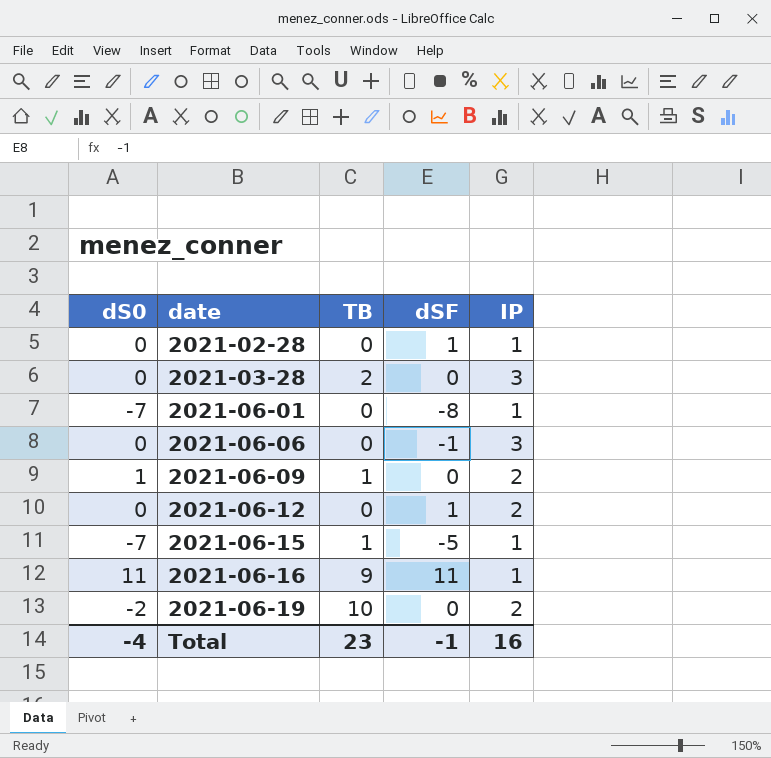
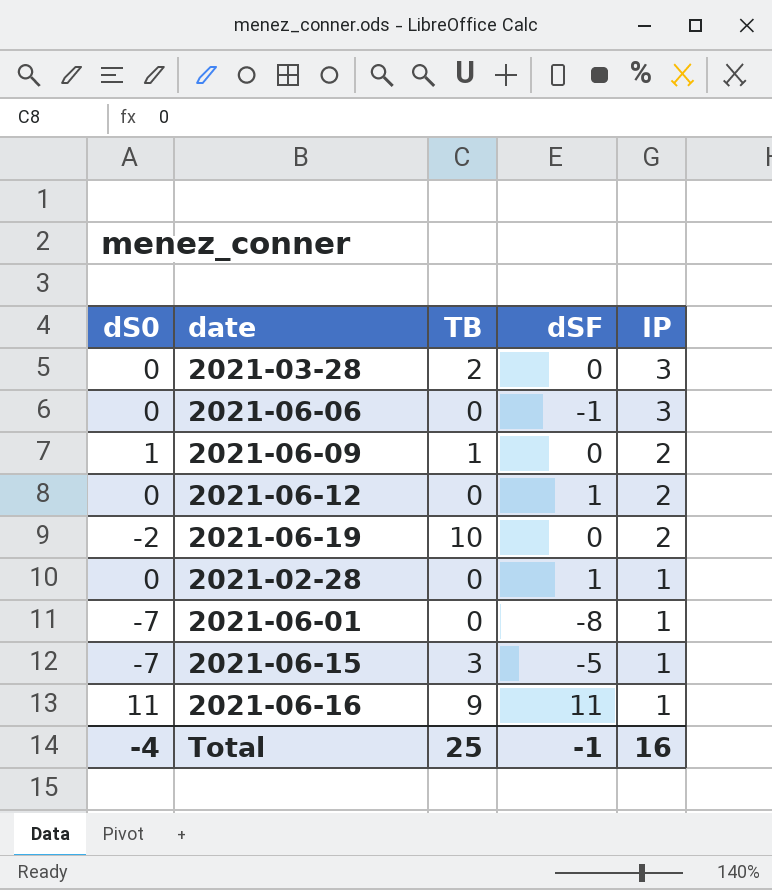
row order: date ascending -> IP descending
2021-06-15 | TB: 1 -> 3
Total | TB: 23 -> 25

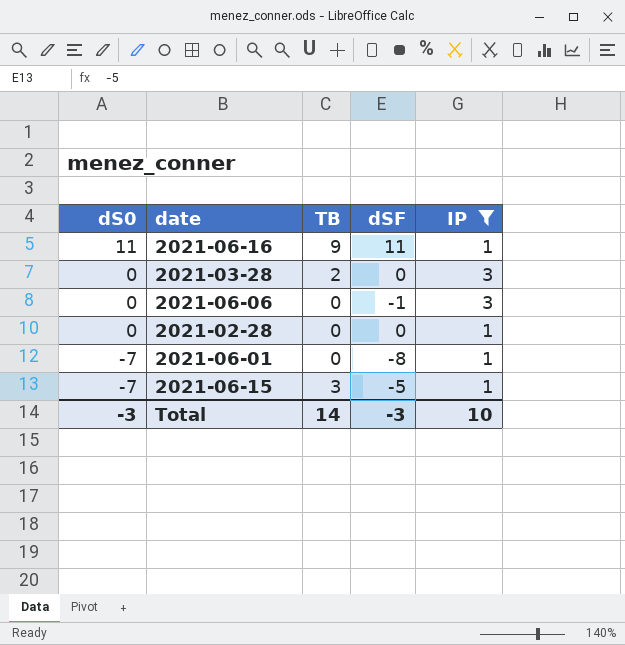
filter: none -> IP != 2
row order: IP descending -> dS0 descending
2021-02-28 | dSF: 1 -> 0
Total | dS0: -4 -> -3
Total | TB: 25 -> 14
Total | dSF: -1 -> -3
Total | IP: 16 -> 10

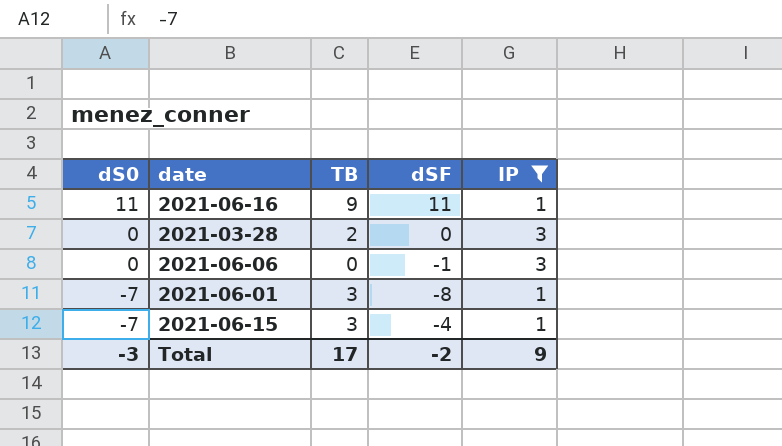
row 2021-02-28: 0 | 0 | 0 | 1 -> none
2021-06-01 | TB: 0 -> 3
2021-06-15 | dSF: -5 -> -4
Total | TB: 14 -> 17
Total | dSF: -3 -> -2
Total | IP: 10 -> 9

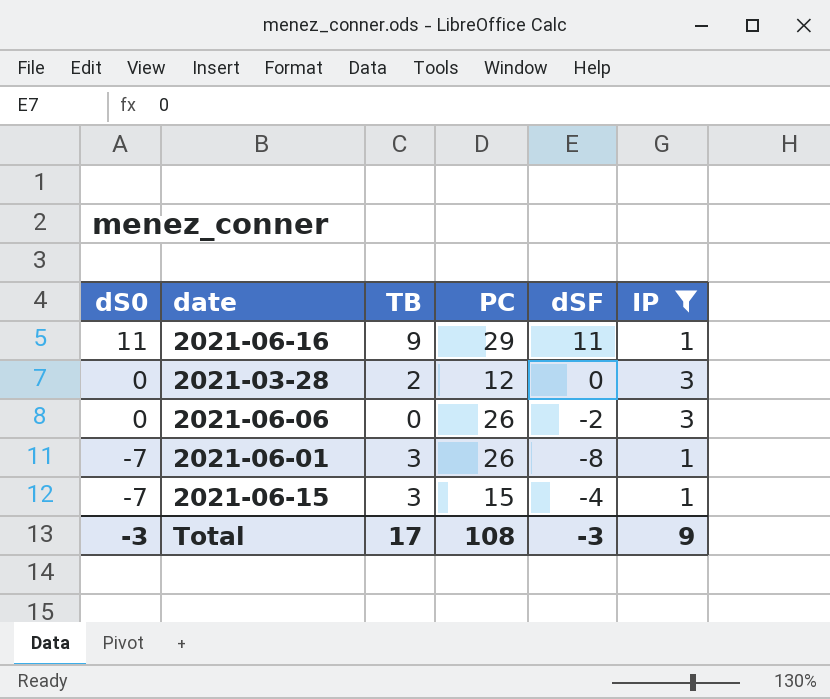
column PC | position: none -> 4
2021-06-06 | dSF: -1 -> -2
Total | dSF: -2 -> -3

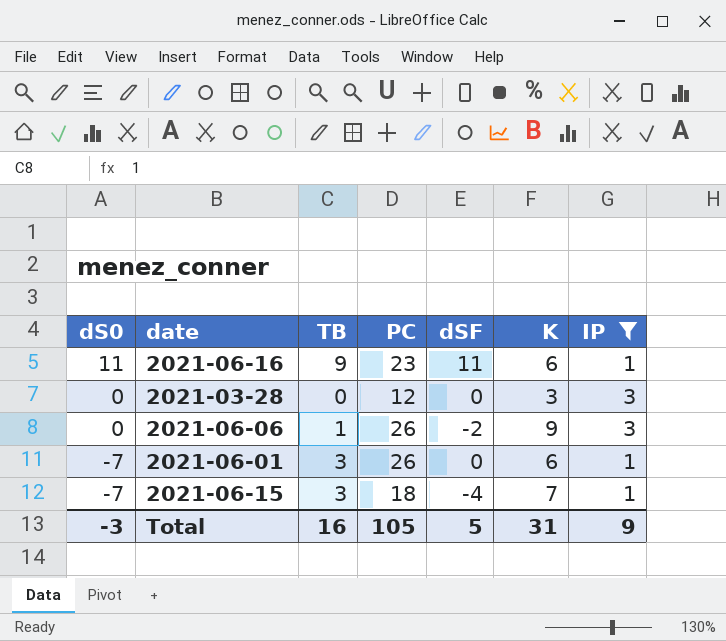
column K | position: none -> 6
2021-06-16 | PC: 29 -> 23
2021-03-28 | TB: 2 -> 0
2021-06-06 | TB: 0 -> 1
2021-06-01 | dSF: -8 -> 0
2021-06-15 | PC: 15 -> 18
Total | TB: 17 -> 16
Total | PC: 108 -> 105
Total | dSF: -3 -> 5

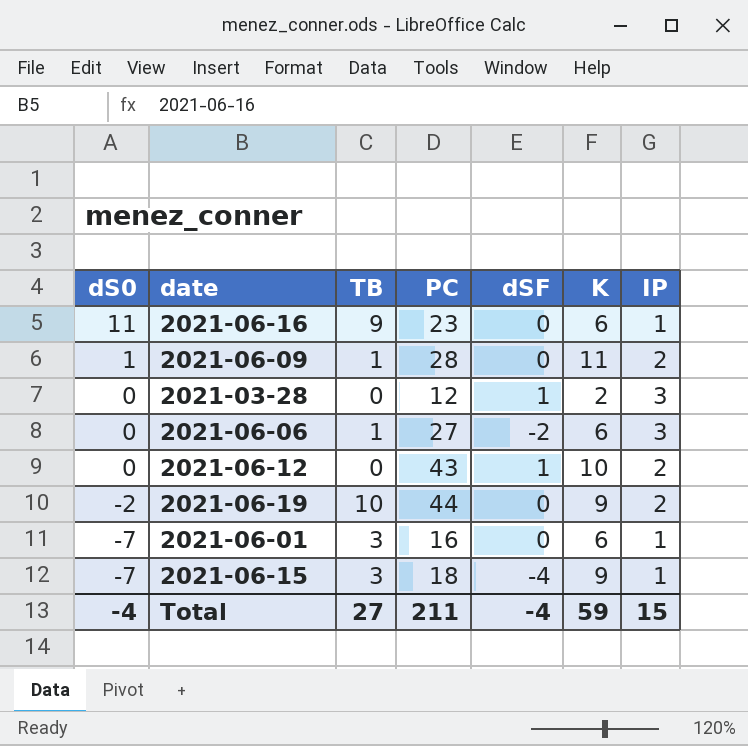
filter: IP != 2 -> none
2021-06-16 | dSF: 11 -> 0
2021-03-28 | dSF: 0 -> 1
2021-03-28 | K: 3 -> 2
2021-06-06 | PC: 26 -> 27
2021-06-06 | K: 9 -> 6
2021-06-01 | PC: 26 -> 16
2021-06-15 | K: 7 -> 9
Total | dS0: -3 -> -4
Total | TB: 16 -> 27
Total | PC: 105 -> 211
Total | dSF: 5 -> -4
Total | K: 31 -> 59
Total | IP: 9 -> 15

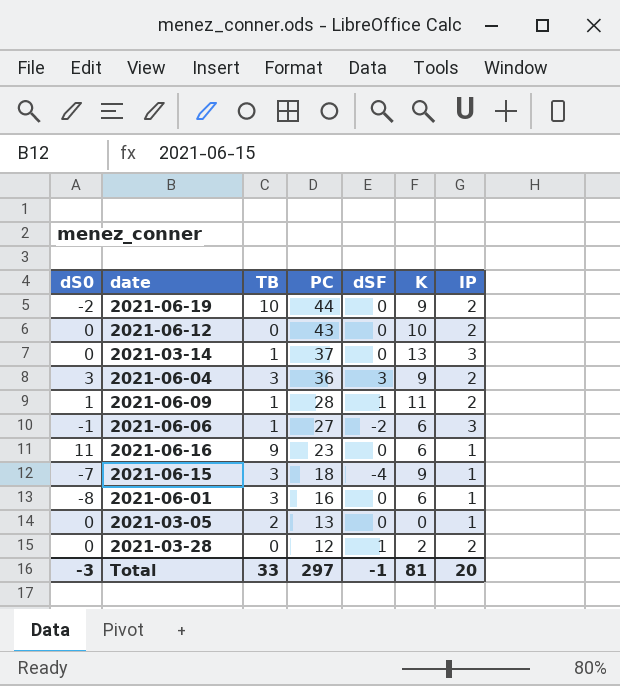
row order: dS0 descending -> PC descending
2021-06-12 | dSF: 1 -> 0
row 2021-03-14: none -> 0 | 1 | 37 | 0 | 13 | 3
row 2021-06-04: none -> 3 | 3 | 36 | 3 | 9 | 2
2021-06-09 | dSF: 0 -> 1
2021-06-06 | dS0: 0 -> -1
2021-06-01 | dS0: -7 -> -8
row 2021-03-05: none -> 0 | 2 | 13 | 0 | 0 | 1
2021-03-28 | IP: 3 -> 2
Total | dS0: -4 -> -3
Total | TB: 27 -> 33
Total | PC: 211 -> 297
Total | dSF: -4 -> -1
Total | K: 59 -> 81
Total | IP: 15 -> 20

